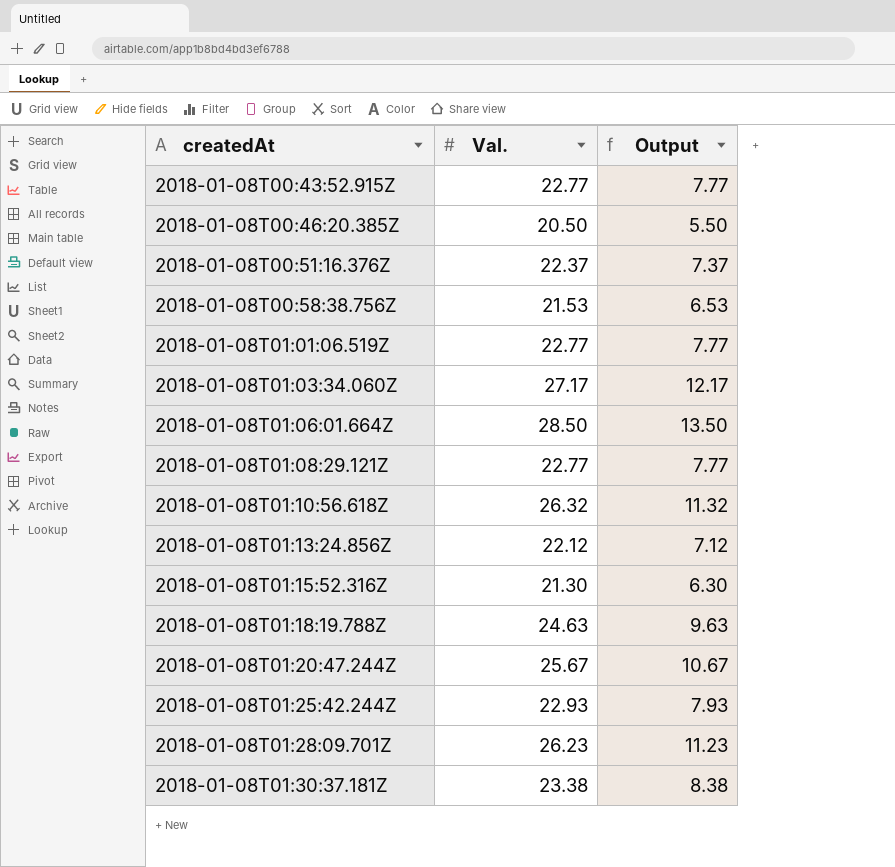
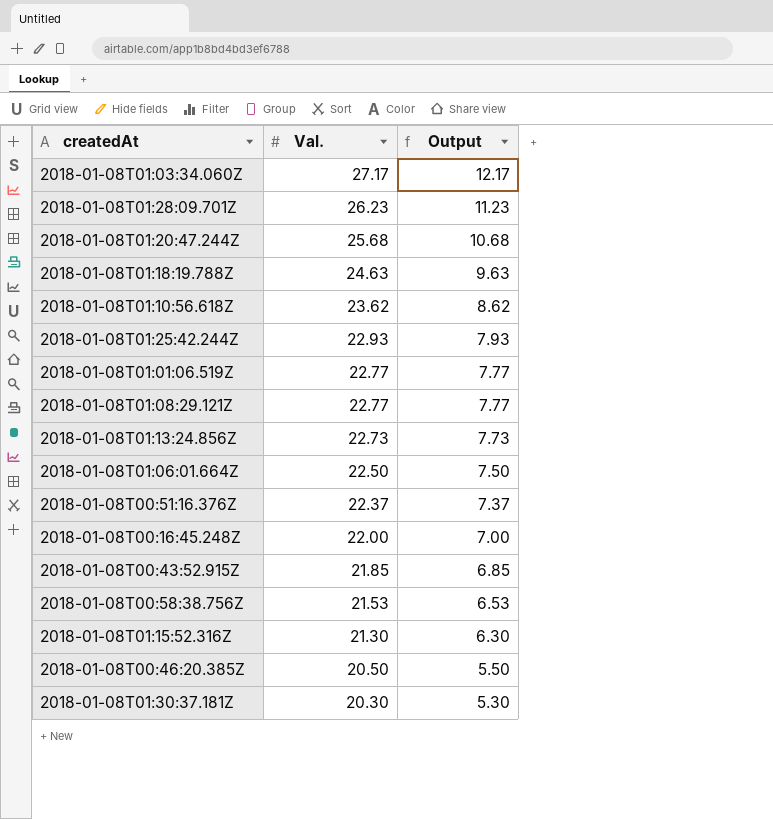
row order: createdAt ascending -> Val. descending
2018-01-08T01:20:47.244Z | Val.: 25.67 -> 25.68
2018-01-08T01:20:47.244Z | Output: 10.67 -> 10.68
2018-01-08T01:10:56.618Z | Val.: 26.32 -> 23.62
2018-01-08T01:10:56.618Z | Output: 11.32 -> 8.62
2018-01-08T01:13:24.856Z | Val.: 22.12 -> 22.73
2018-01-08T01:13:24.856Z | Output: 7.12 -> 7.73
2018-01-08T01:06:01.664Z | Val.: 28.50 -> 22.50
2018-01-08T01:06:01.664Z | Output: 13.50 -> 7.50
row 2018-01-08T00:16:45.248Z: none -> 22.00 | 7.00
2018-01-08T00:43:52.915Z | Val.: 22.77 -> 21.85
2018-01-08T00:43:52.915Z | Output: 7.77 -> 6.85
2018-01-08T01:30:37.181Z | Val.: 23.38 -> 20.30
2018-01-08T01:30:37.181Z | Output: 8.38 -> 5.30

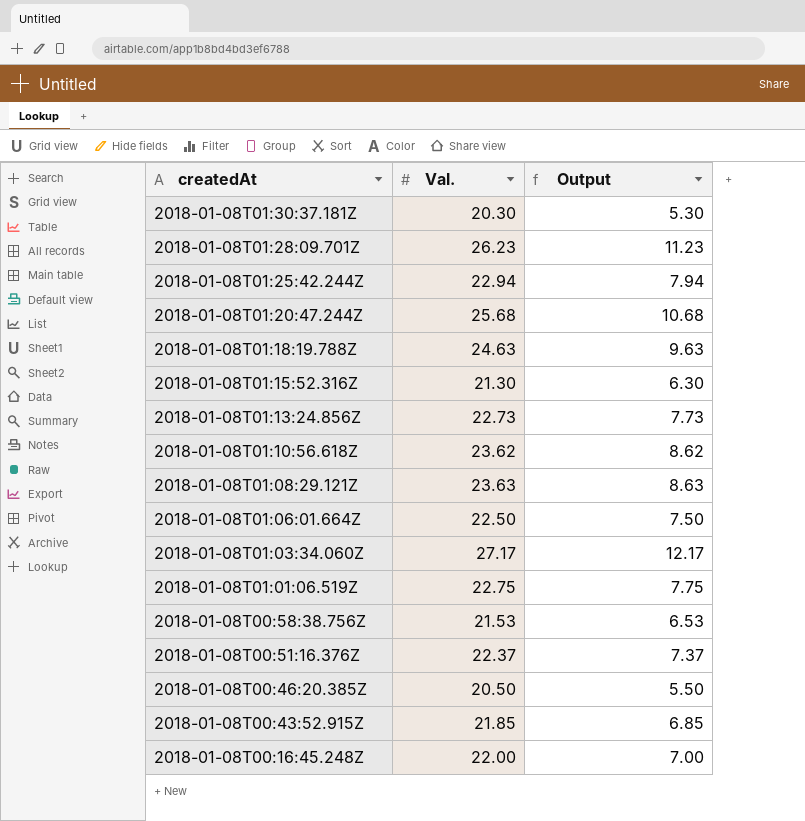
row order: Val. descending -> createdAt descending
2018-01-08T01:25:42.244Z | Val.: 22.93 -> 22.94
2018-01-08T01:25:42.244Z | Output: 7.93 -> 7.94
2018-01-08T01:08:29.121Z | Val.: 22.77 -> 23.63
2018-01-08T01:08:29.121Z | Output: 7.77 -> 8.63
2018-01-08T01:01:06.519Z | Val.: 22.77 -> 22.75
2018-01-08T01:01:06.519Z | Output: 7.77 -> 7.75

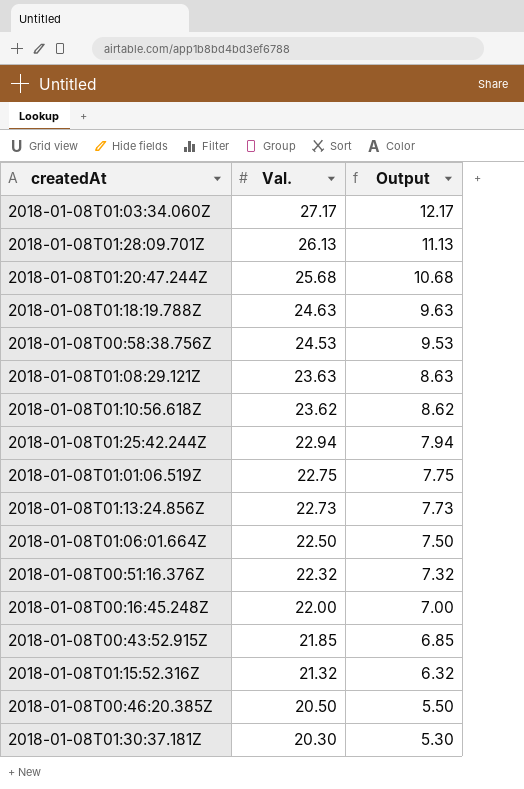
row order: createdAt descending -> Val. descending
2018-01-08T01:28:09.701Z | Val.: 26.23 -> 26.13
2018-01-08T01:28:09.701Z | Output: 11.23 -> 11.13
2018-01-08T00:58:38.756Z | Val.: 21.53 -> 24.53
2018-01-08T00:58:38.756Z | Output: 6.53 -> 9.53
2018-01-08T00:51:16.376Z | Val.: 22.37 -> 22.32
2018-01-08T00:51:16.376Z | Output: 7.37 -> 7.32
2018-01-08T01:15:52.316Z | Val.: 21.30 -> 21.32
2018-01-08T01:15:52.316Z | Output: 6.30 -> 6.32

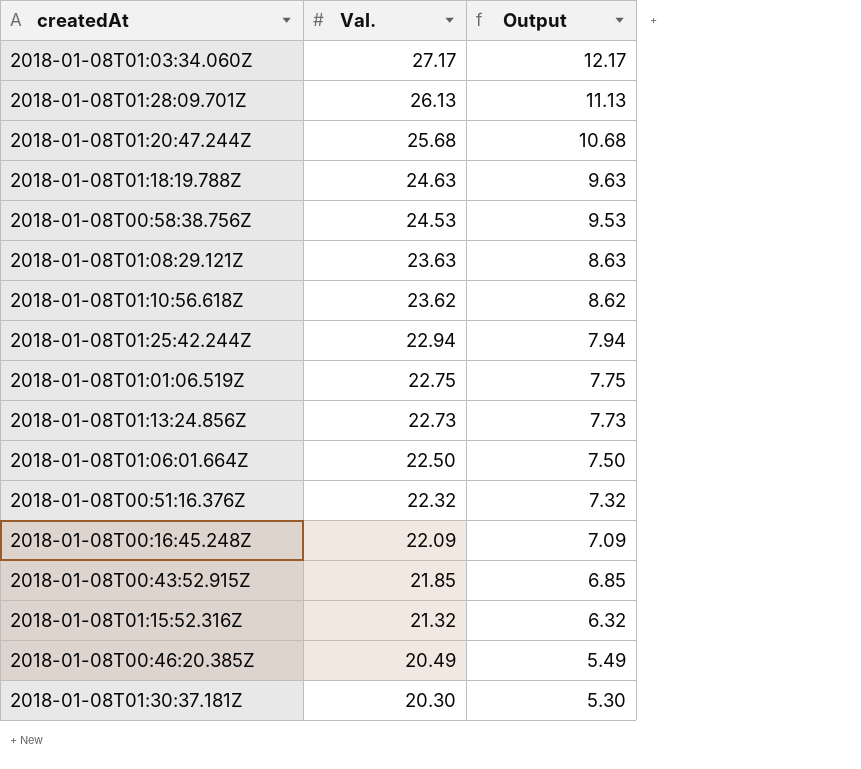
2018-01-08T00:16:45.248Z | Val.: 22.00 -> 22.09
2018-01-08T00:16:45.248Z | Output: 7.00 -> 7.09
2018-01-08T00:46:20.385Z | Val.: 20.50 -> 20.49
2018-01-08T00:46:20.385Z | Output: 5.50 -> 5.49

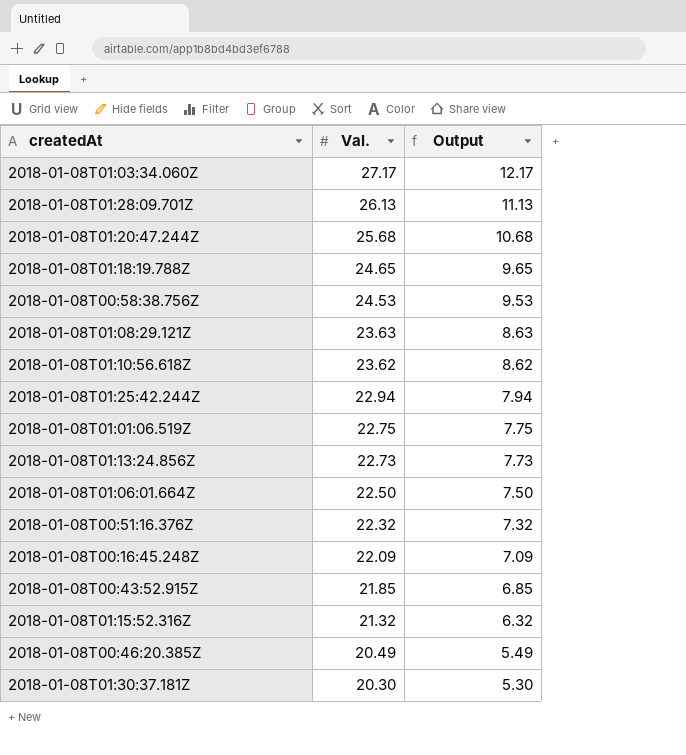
2018-01-08T01:18:19.788Z | Val.: 24.63 -> 24.65
2018-01-08T01:18:19.788Z | Output: 9.63 -> 9.65

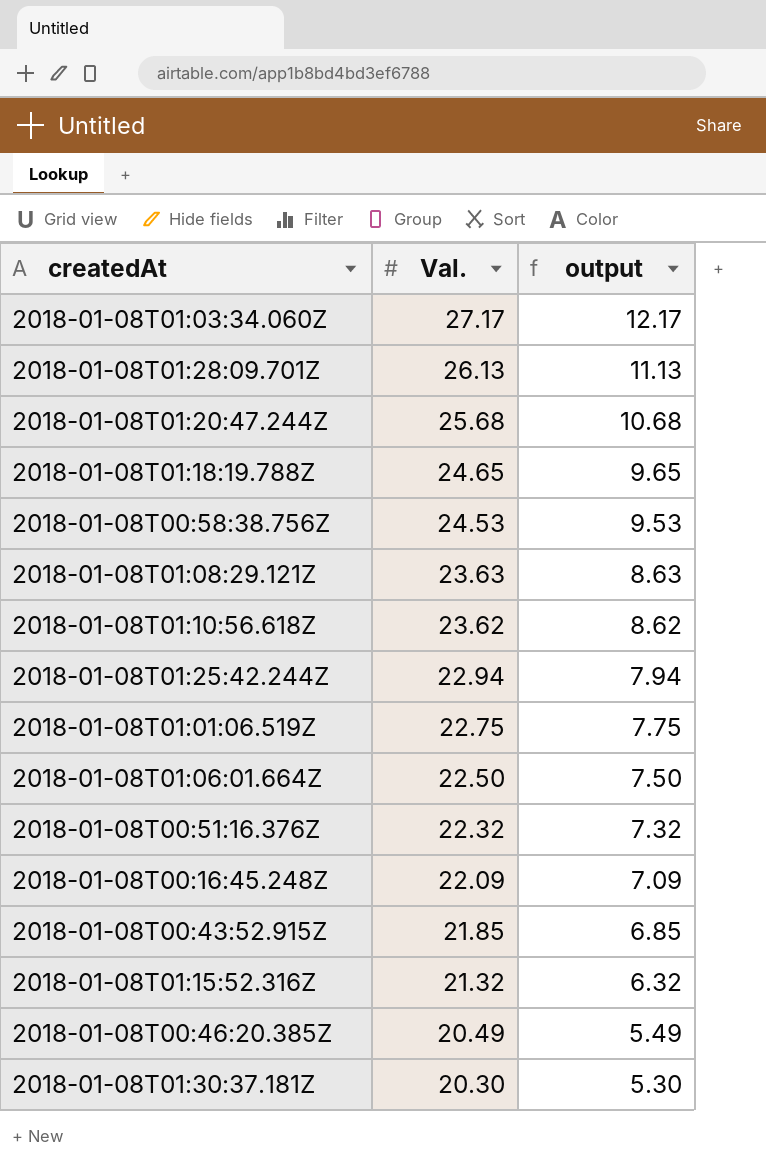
column name: Output -> output
row 2018-01-08T01:13:24.856Z: 22.73 | 7.73 -> none

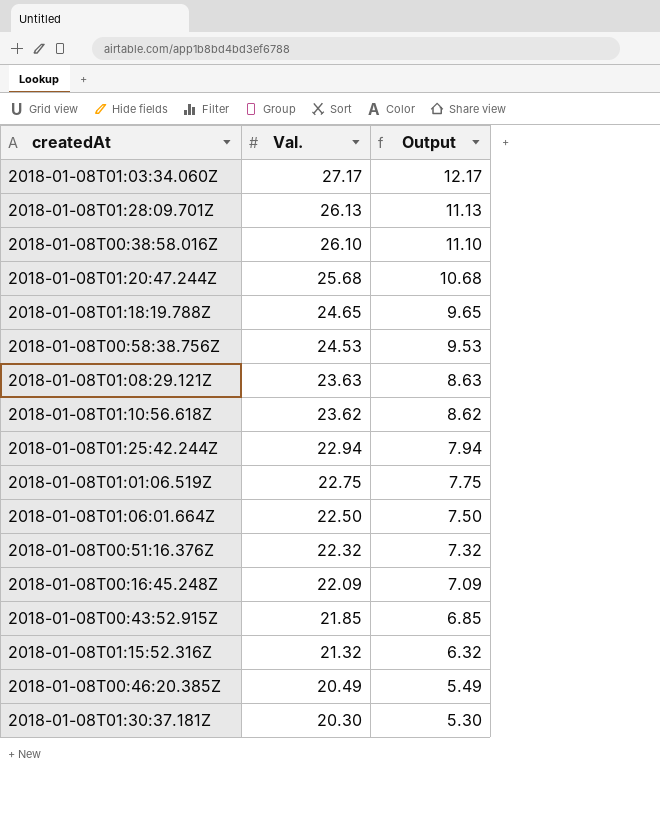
column name: output -> Output
row 2018-01-08T00:38:58.016Z: none -> 26.10 | 11.10

